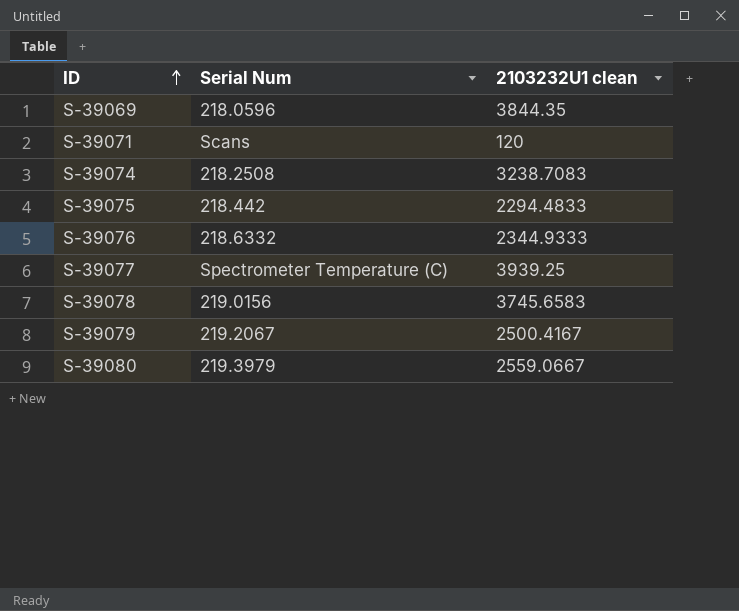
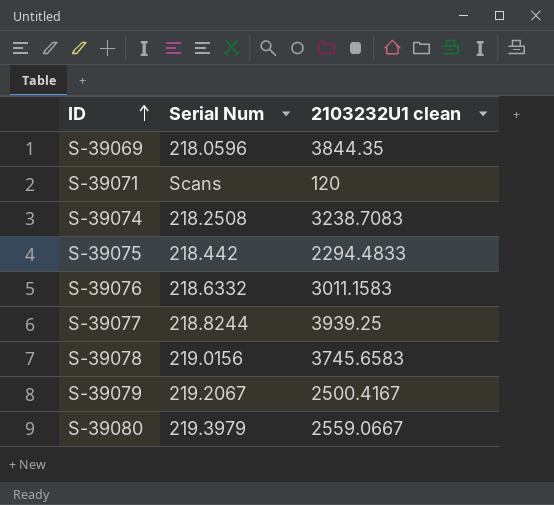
S-39076 | 2103232U1 clean: 2344.9333 -> 3011.1583
S-39077 | Serial Num: Spectrometer Temperature (C) -> 218.8244

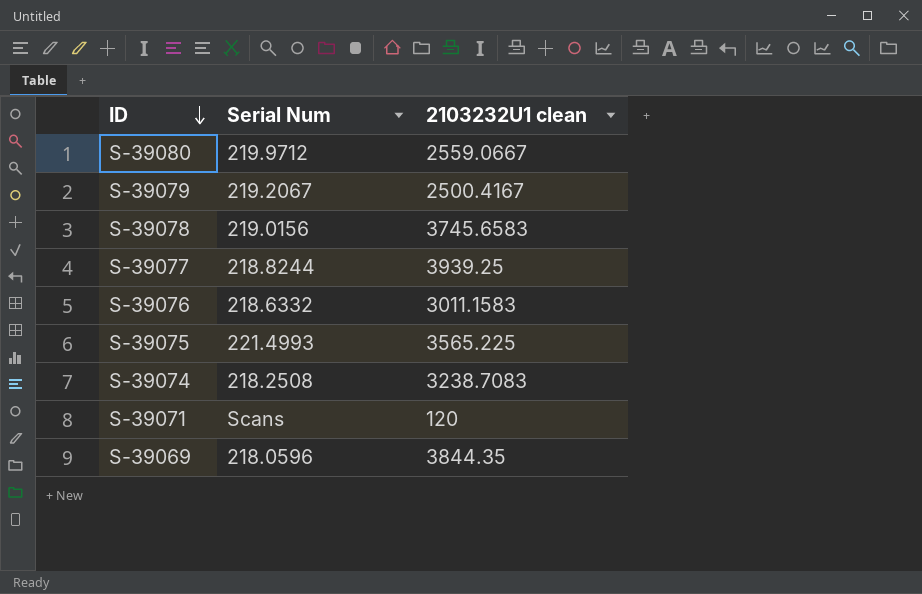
row order: ID ascending -> ID descending
S-39080 | Serial Num: 219.3979 -> 219.9712
S-39075 | Serial Num: 218.442 -> 221.4993
S-39075 | 2103232U1 clean: 2294.4833 -> 3565.225

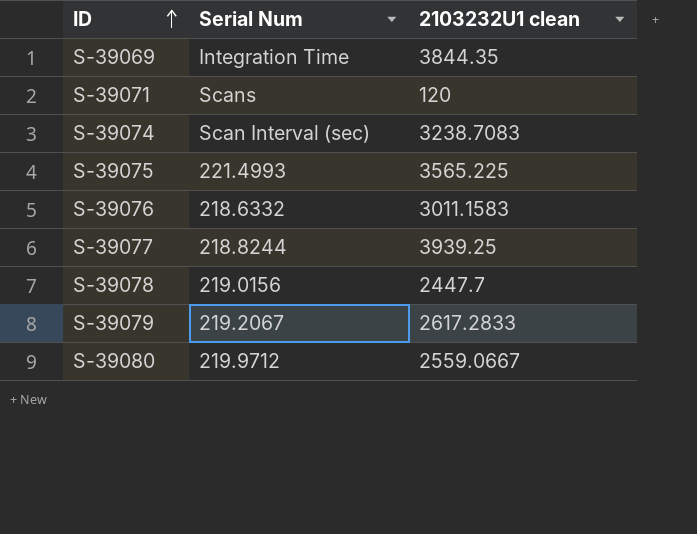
row order: ID descending -> ID ascending
S-39069 | Serial Num: 218.0596 -> Integration Time
S-39074 | Serial Num: 218.2508 -> Scan Interval (sec)
S-39078 | 2103232U1 clean: 3745.6583 -> 2447.7
S-39079 | 2103232U1 clean: 2500.4167 -> 2617.2833

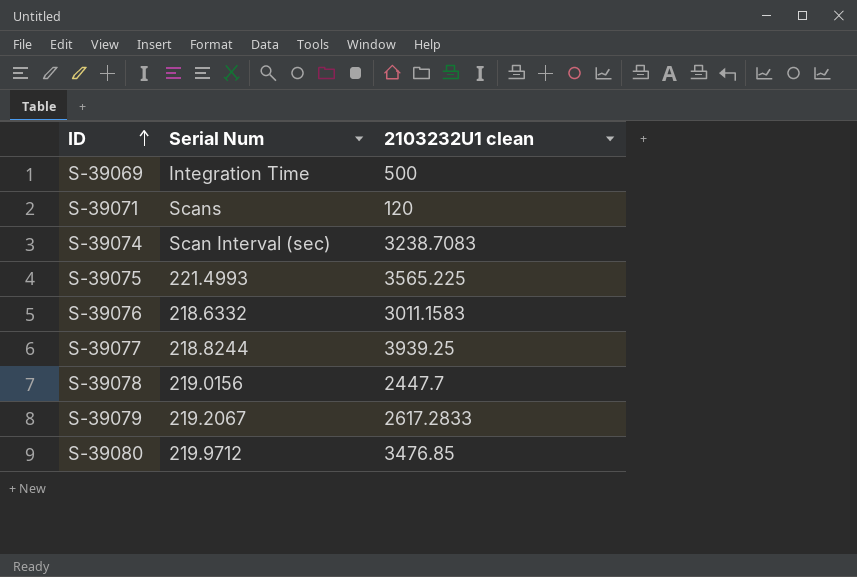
S-39069 | 2103232U1 clean: 3844.35 -> 500
S-39080 | 2103232U1 clean: 2559.0667 -> 3476.85

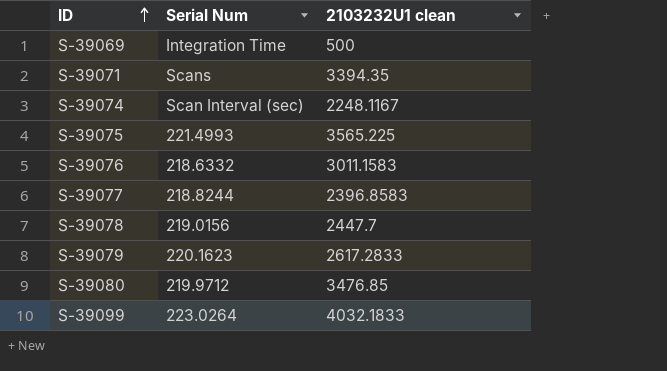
S-39071 | 2103232U1 clean: 120 -> 3394.35
S-39074 | 2103232U1 clean: 3238.7083 -> 2248.1167
S-39077 | 2103232U1 clean: 3939.25 -> 2396.8583
S-39079 | Serial Num: 219.2067 -> 220.1623
row S-39099: none -> 223.0264 | 4032.1833

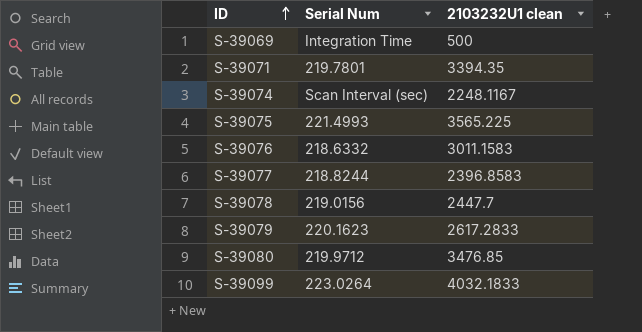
S-39071 | Serial Num: Scans -> 219.7801

